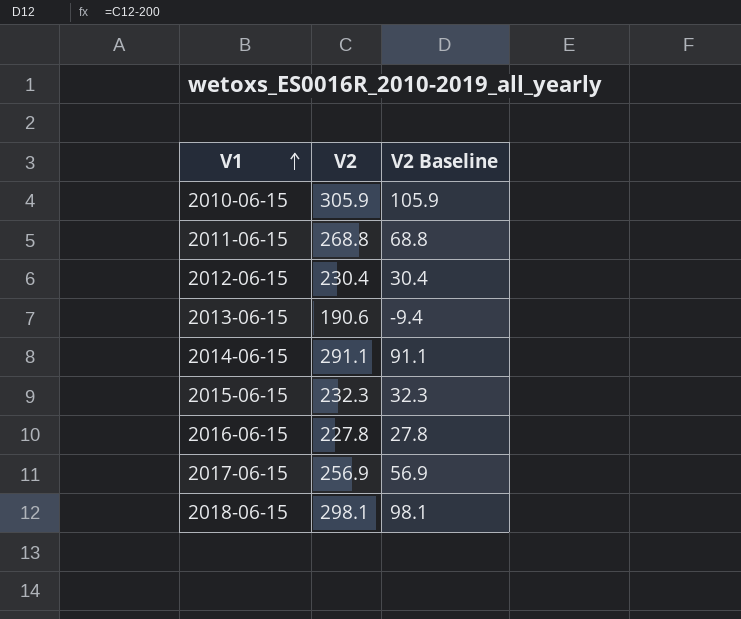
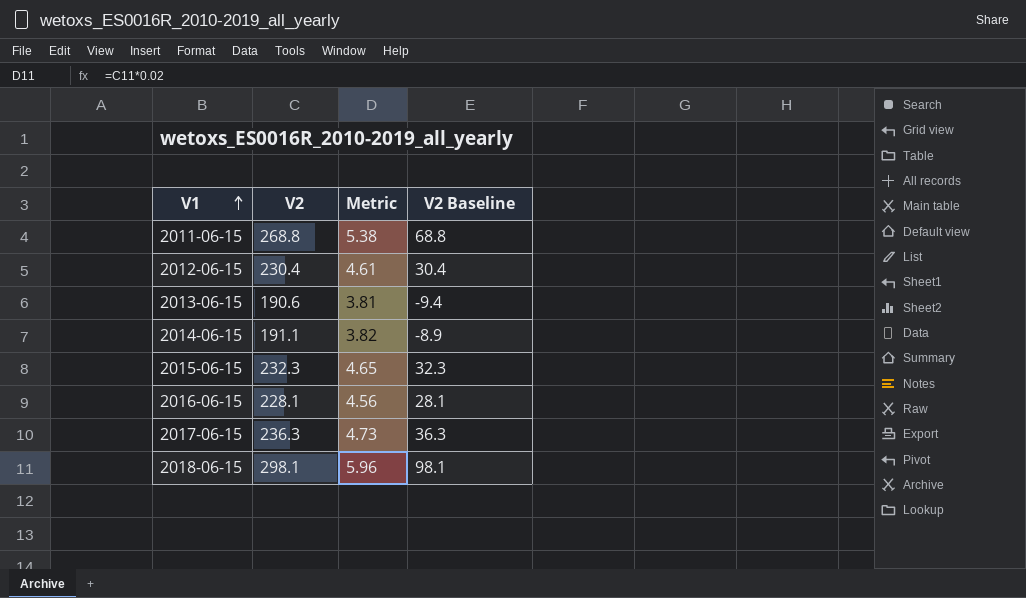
column Metric | formula: none -> [V2] * 0.02
row 2010-06-15: 305.9 | 105.9 -> none
2014-06-15 | V2: 291.1 -> 191.1
2014-06-15 | V2 Baseline: 91.1 -> -8.9
2016-06-15 | V2: 227.8 -> 228.1
2016-06-15 | V2 Baseline: 27.8 -> 28.1
2017-06-15 | V2: 256.9 -> 236.3
2017-06-15 | V2 Baseline: 56.9 -> 36.3

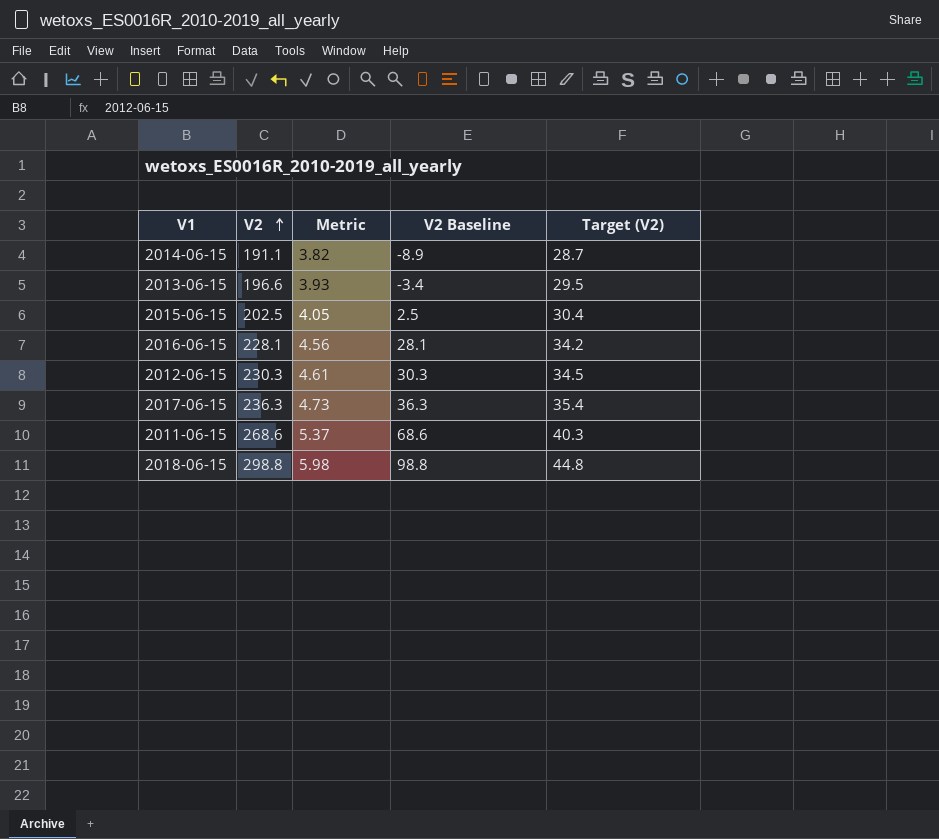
row order: V1 ascending -> V2 ascending
column Target (V2) | formula: none -> [V2] * 0.15
2013-06-15 | V2: 190.6 -> 196.6
2013-06-15 | Metric: 3.81 -> 3.93
2013-06-15 | V2 Baseline: -9.4 -> -3.4
2015-06-15 | V2: 232.3 -> 202.5
2015-06-15 | Metric: 4.65 -> 4.05
2015-06-15 | V2 Baseline: 32.3 -> 2.5
2012-06-15 | V2: 230.4 -> 230.3
2012-06-15 | V2 Baseline: 30.4 -> 30.3
2011-06-15 | V2: 268.8 -> 268.6
2011-06-15 | Metric: 5.38 -> 5.37
2011-06-15 | V2 Baseline: 68.8 -> 68.6
2018-06-15 | V2: 298.1 -> 298.8
2018-06-15 | Metric: 5.96 -> 5.98
2018-06-15 | V2 Baseline: 98.1 -> 98.8

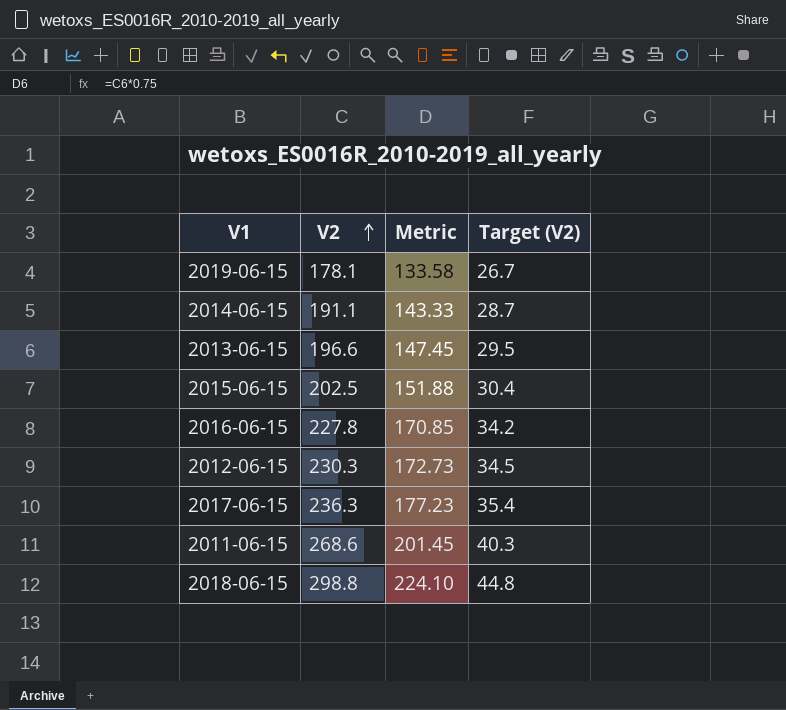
column V2 Baseline | formula: [V2] - 200 -> none
column Metric | formula: [V2] * 0.02 -> [V2] * 0.75
row 2019-06-15: none -> 178.1 | 133.58 | 26.7
2016-06-15 | V2: 228.1 -> 227.8

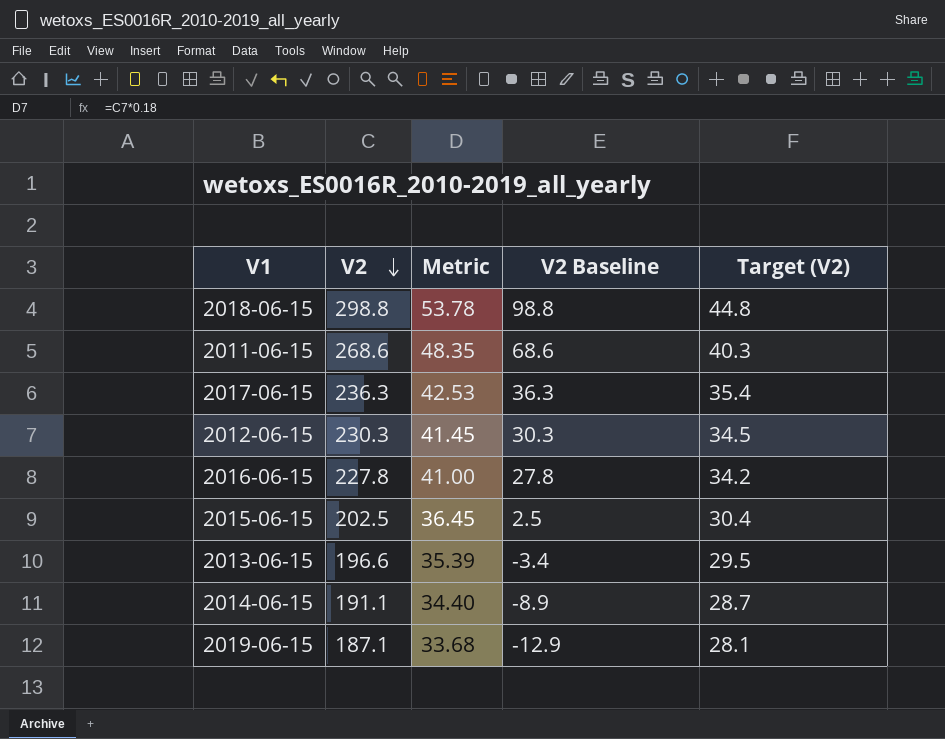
row order: V2 ascending -> V2 descending
column Metric | formula: [V2] * 0.75 -> [V2] * 0.18
column V2 Baseline | formula: none -> [V2] - 200
2019-06-15 | V2: 178.1 -> 187.1
2019-06-15 | Target (V2): 26.7 -> 28.1

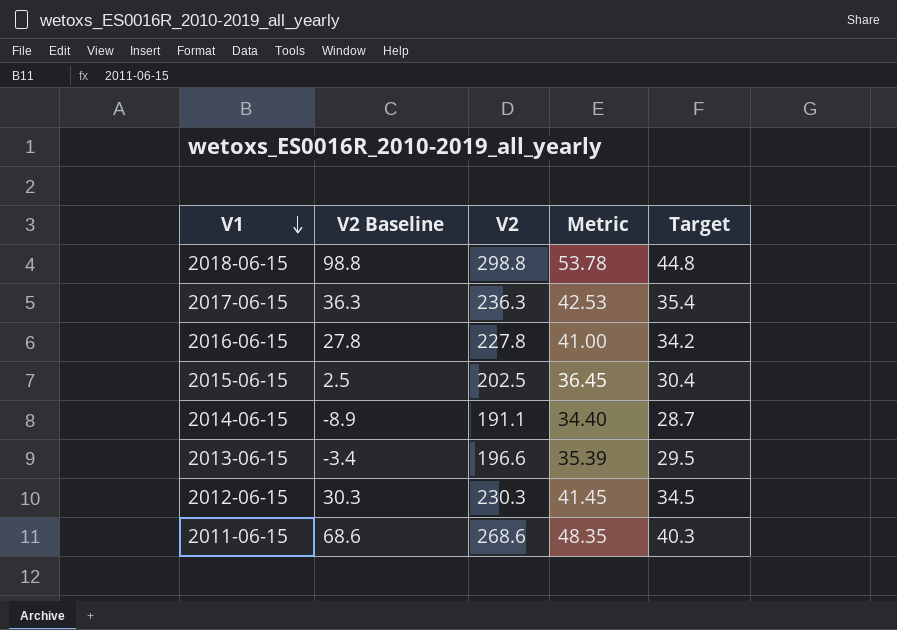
row order: V2 descending -> V1 descending
column V2 Baseline | position: 4 -> 2
column name: Target (V2) -> Target
row 2019-06-15: 187.1 | 33.68 | -12.9 | 28.1 -> none

